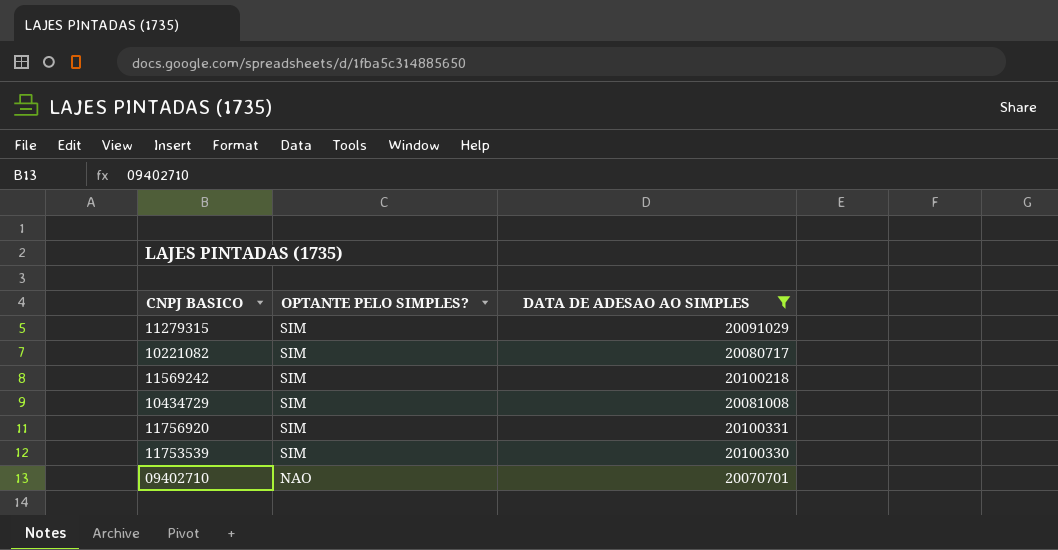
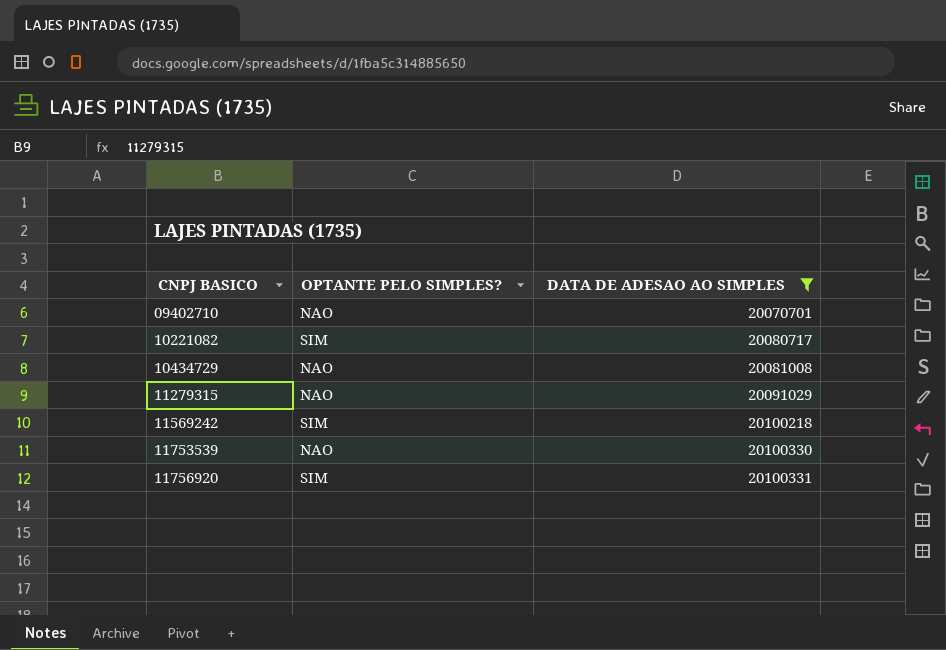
row order: OPTANTE PELO SIMPLES? descending -> CNPJ BASICO ascending
10434729 | OPTANTE PELO SIMPLES?: SIM -> NAO
11279315 | OPTANTE PELO SIMPLES?: SIM -> NAO
11753539 | OPTANTE PELO SIMPLES?: SIM -> NAO

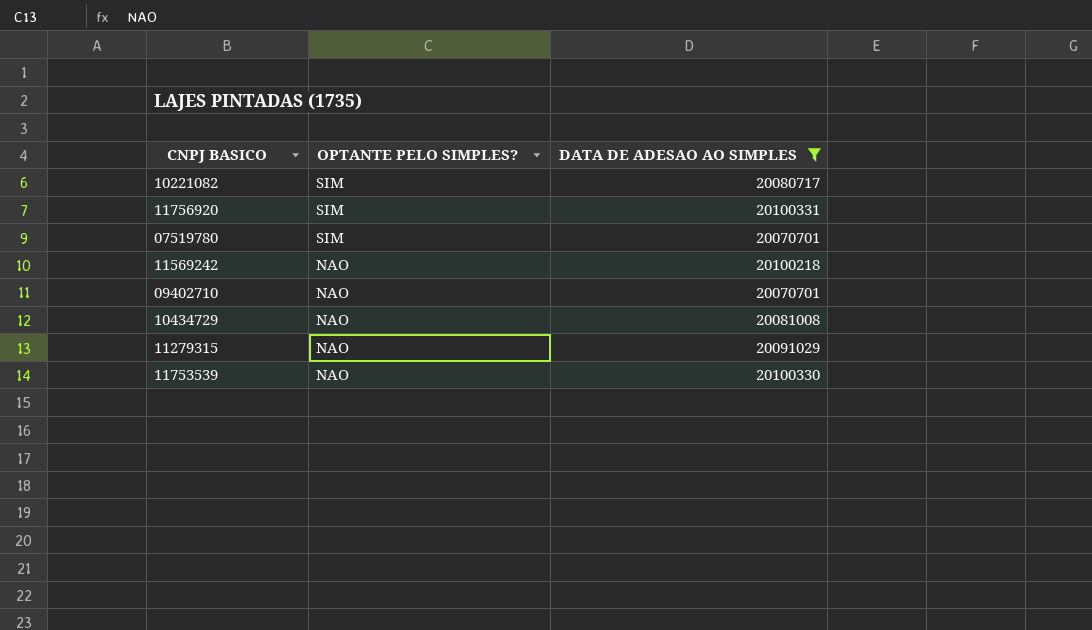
row order: CNPJ BASICO ascending -> OPTANTE PELO SIMPLES? descending
row 07519780: none -> SIM | 20070701
11569242 | OPTANTE PELO SIMPLES?: SIM -> NAO

